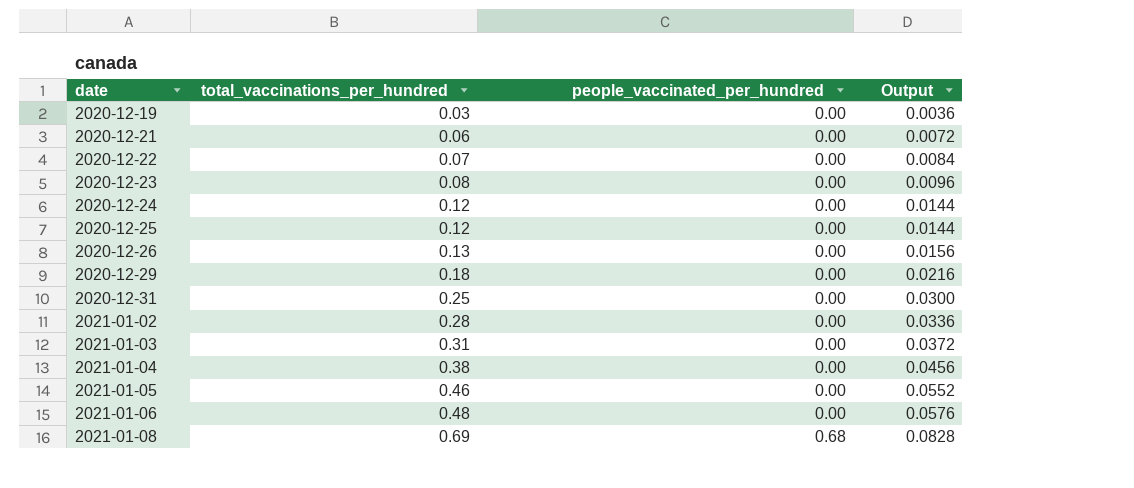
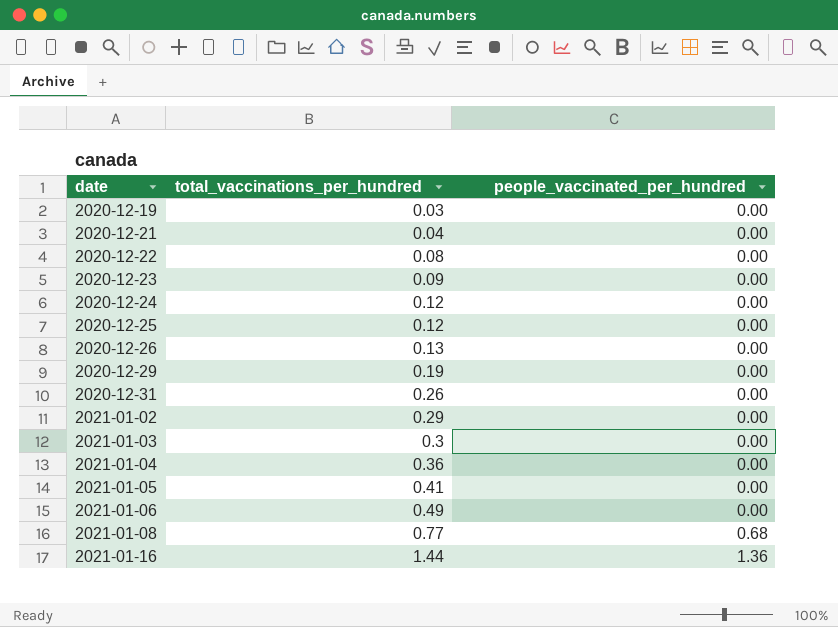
column Output | formula: [total_vaccinations_per_hundred] * 0.12 -> none
2020-12-21 | total_vaccinations_per_hundred: 0.06 -> 0.04
2020-12-22 | total_vaccinations_per_hundred: 0.07 -> 0.08
2020-12-23 | total_vaccinations_per_hundred: 0.08 -> 0.09
2020-12-29 | total_vaccinations_per_hundred: 0.18 -> 0.19
2020-12-31 | total_vaccinations_per_hundred: 0.25 -> 0.26
2021-01-02 | total_vaccinations_per_hundred: 0.28 -> 0.29
2021-01-03 | total_vaccinations_per_hundred: 0.31 -> 0.3
2021-01-04 | total_vaccinations_per_hundred: 0.38 -> 0.36
2021-01-05 | total_vaccinations_per_hundred: 0.46 -> 0.41
2021-01-06 | total_vaccinations_per_hundred: 0.48 -> 0.49
2021-01-08 | total_vaccinations_per_hundred: 0.69 -> 0.77
row 2021-01-16: none -> 1.44 | 1.36

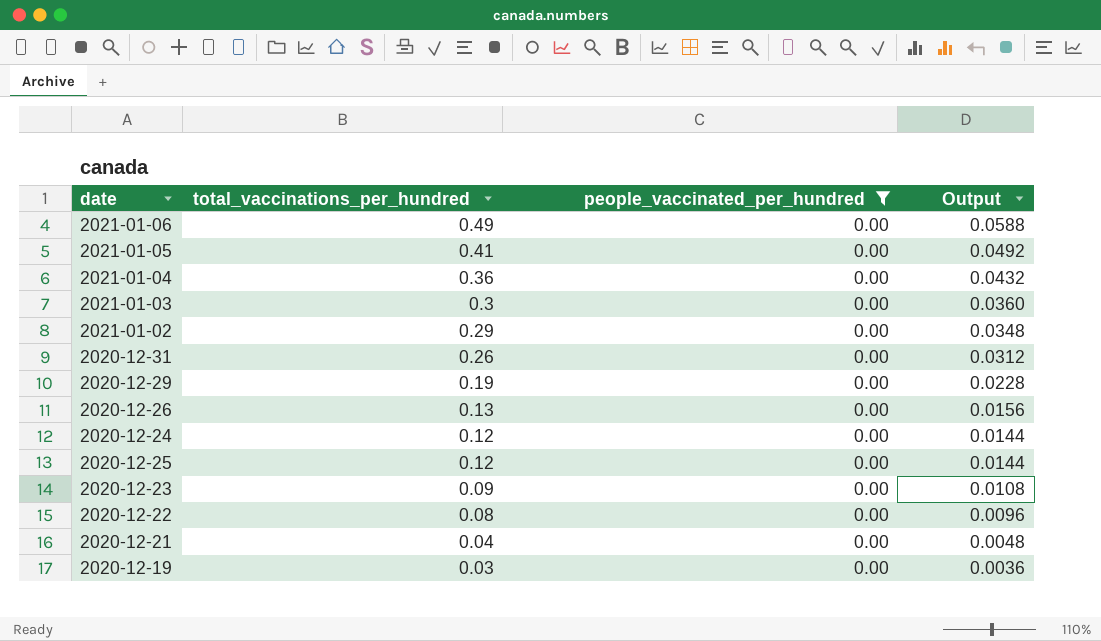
filter: none -> people_vaccinated_per_hundred = 0.00
row order: date ascending -> total_vaccinations_per_hundred descending
column Output | formula: none -> [total_vaccinations_per_hundred] * 0.12

